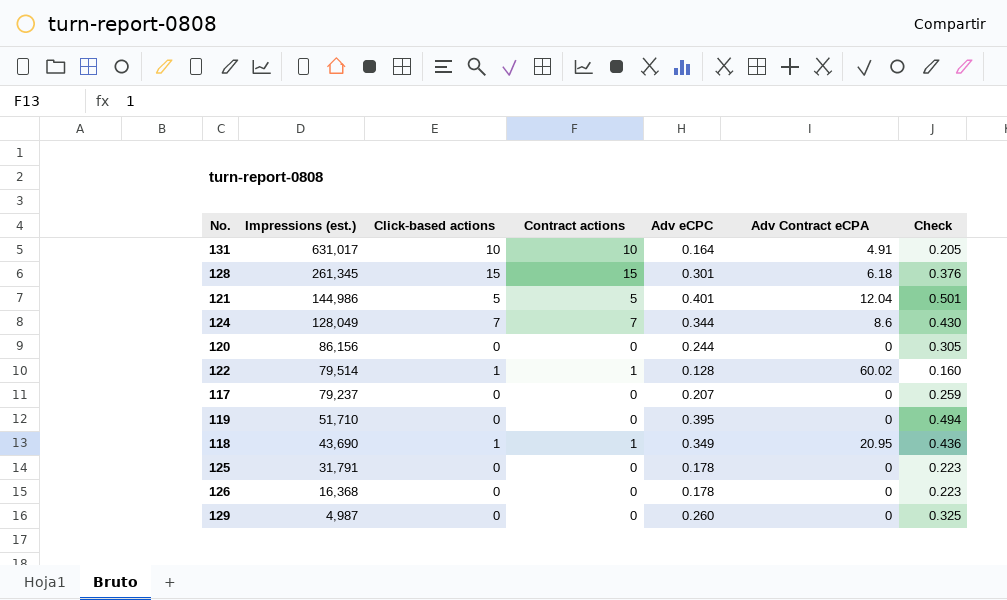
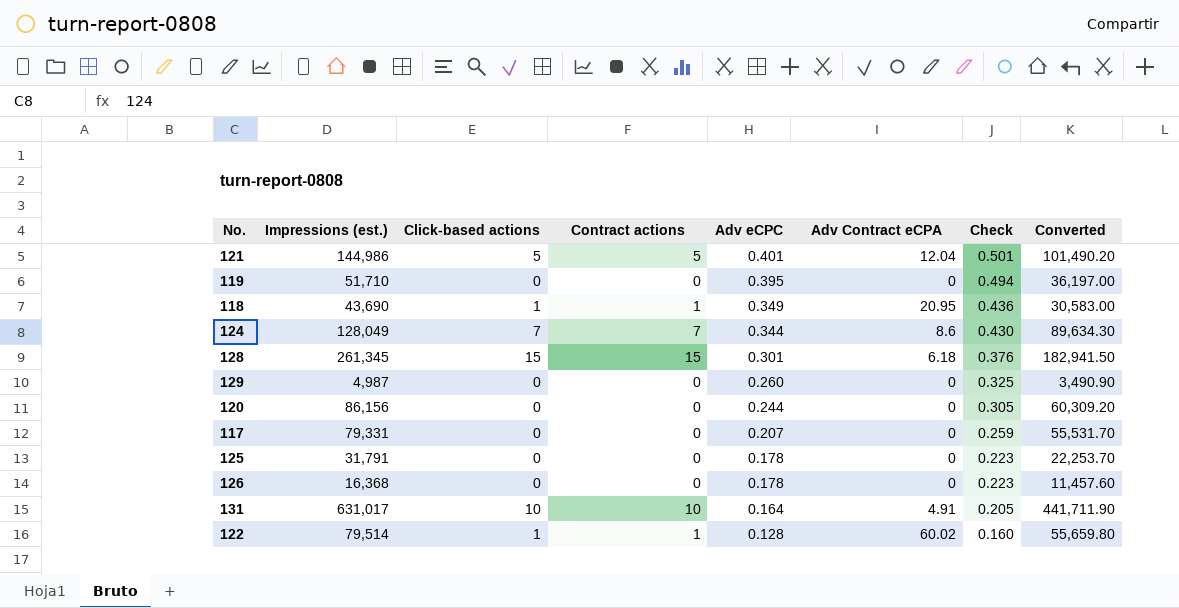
row order: Impressions (est.) descending -> Adv eCPC descending
column Converted | formula: none -> [Impressions (est.)] * 0.7
117 | Impressions (est.): 79,237 -> 79,331

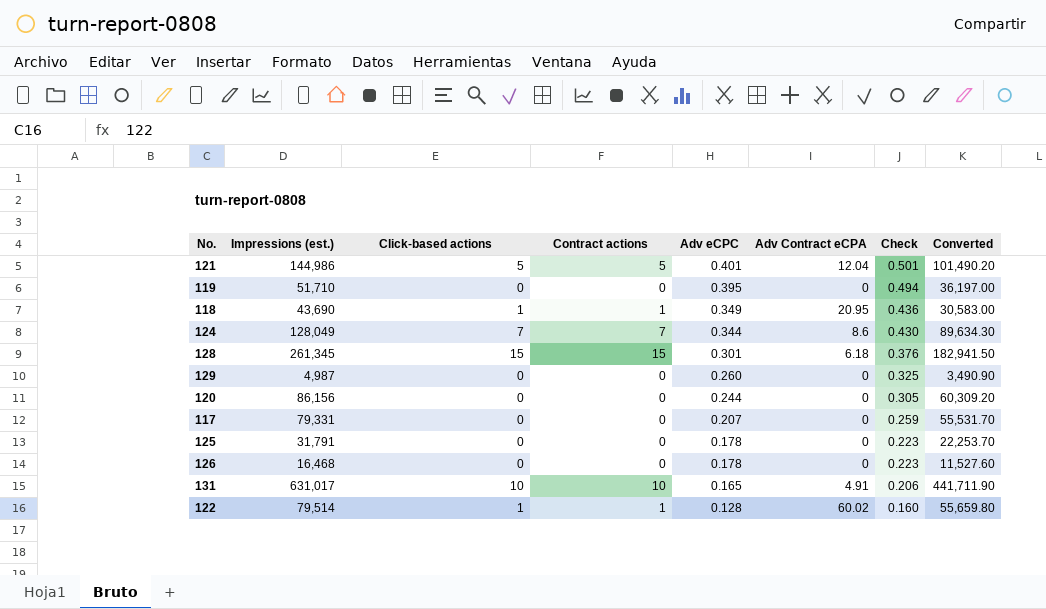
126 | Impressions (est.): 16,368 -> 16,468
126 | Converted: 11,457.60 -> 11,527.60
131 | Adv eCPC: 0.164 -> 0.165
131 | Check: 0.205 -> 0.206

